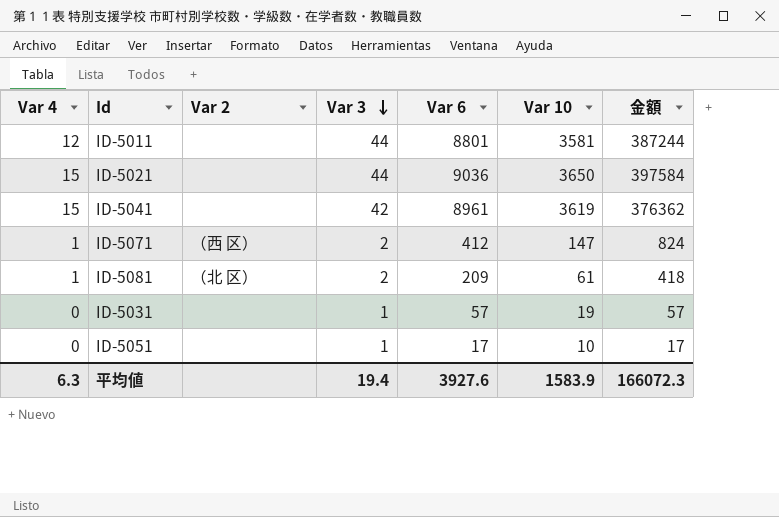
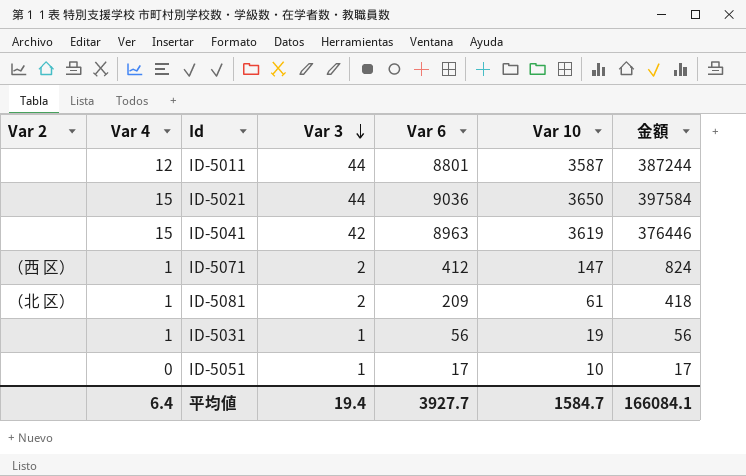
column Var 2 | position: 3 -> 1
ID-5011 | Var 10: 3581 -> 3587
ID-5041 | Var 6: 8961 -> 8963
ID-5041 | 金額: 376362 -> 376446
ID-5031 | Var 4: 0 -> 1
ID-5031 | Var 6: 57 -> 56
ID-5031 | 金額: 57 -> 56
平均値 | Var 4: 6.3 -> 6.4
平均値 | Var 6: 3927.6 -> 3927.7
平均値 | Var 10: 1583.9 -> 1584.7
平均値 | 金額: 166072.3 -> 166084.1

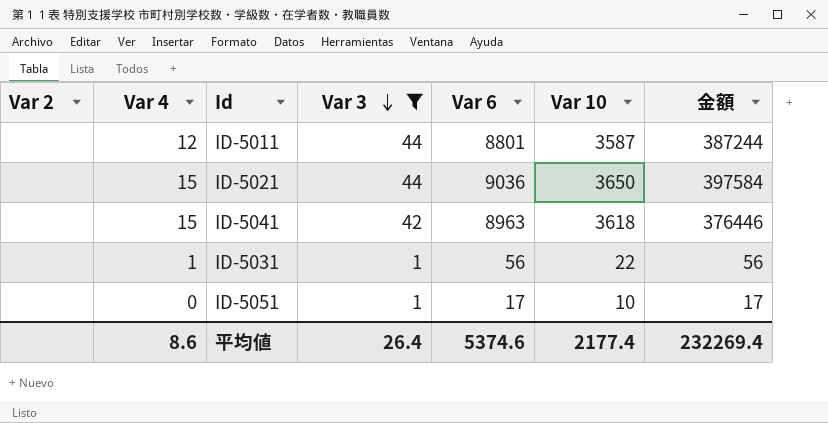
filter: none -> Var 3 != 2
ID-5041 | Var 10: 3619 -> 3618
ID-5031 | Var 10: 19 -> 22
平均値 | Var 4: 6.4 -> 8.6
平均値 | Var 3: 19.4 -> 26.4
平均値 | Var 6: 3927.7 -> 5374.6
平均値 | Var 10: 1584.7 -> 2177.4
平均値 | 金額: 166084.1 -> 232269.4

